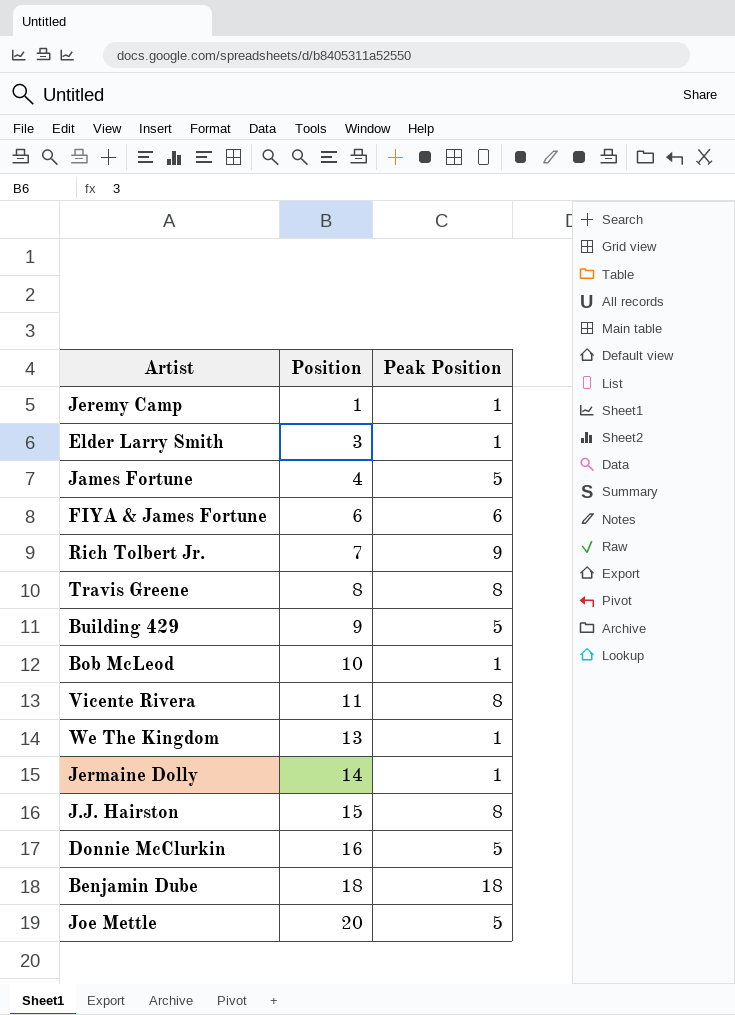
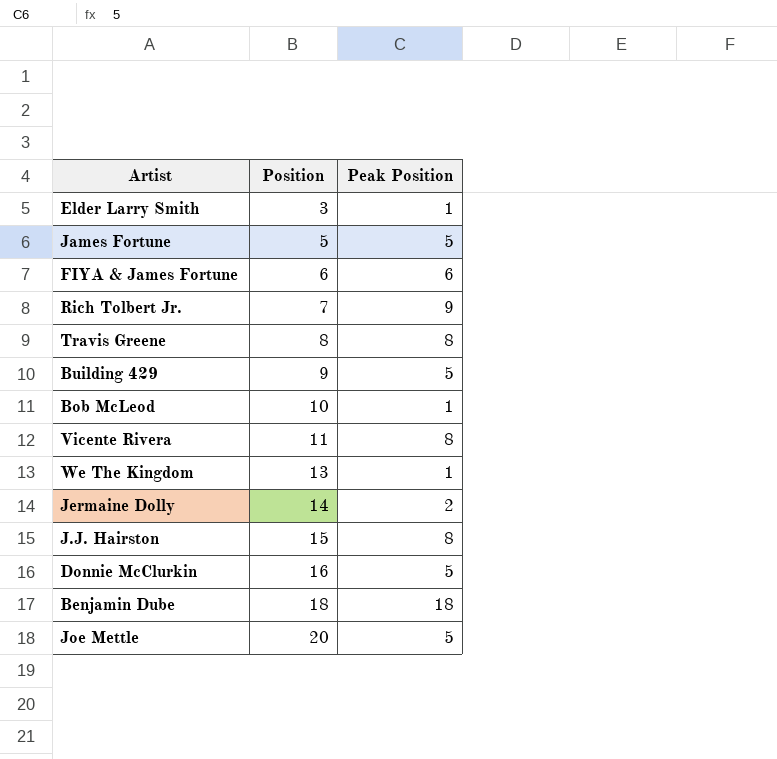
row Jeremy Camp: 1 | 1 -> none
James Fortune | Position: 4 -> 5
Jermaine Dolly | Peak Position: 1 -> 2

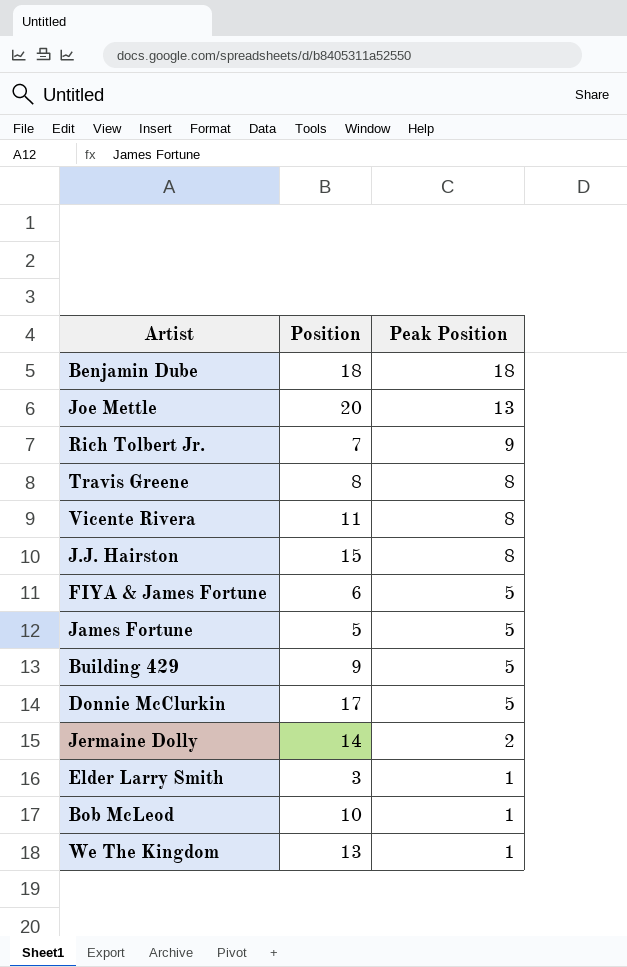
row order: Position ascending -> Peak Position descending
Joe Mettle | Peak Position: 5 -> 13
FIYA & James Fortune | Peak Position: 6 -> 5
Donnie McClurkin | Position: 16 -> 17

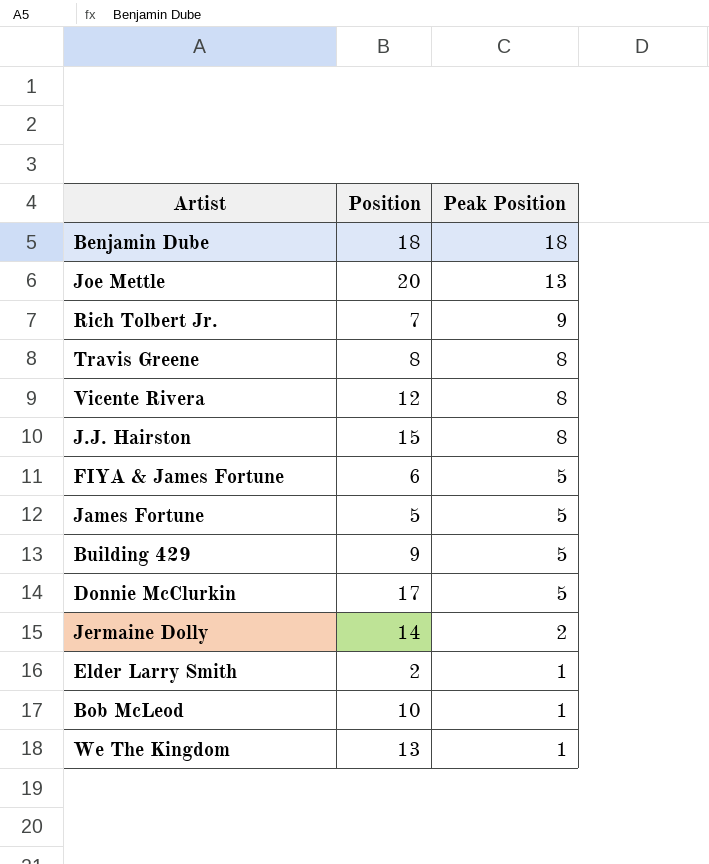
Vicente Rivera | Position: 11 -> 12
Elder Larry Smith | Position: 3 -> 2

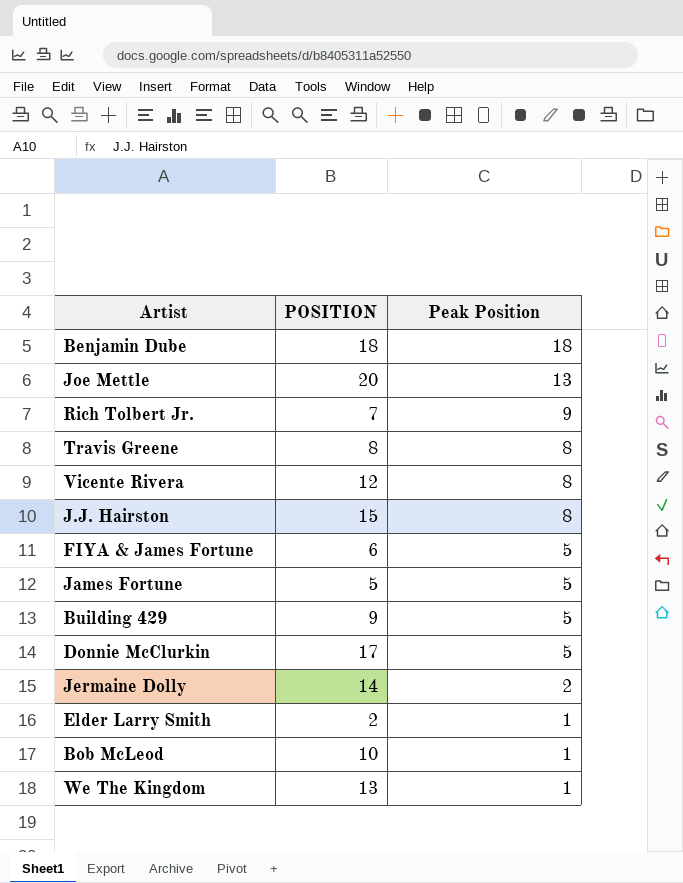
column name: Position -> POSITION

